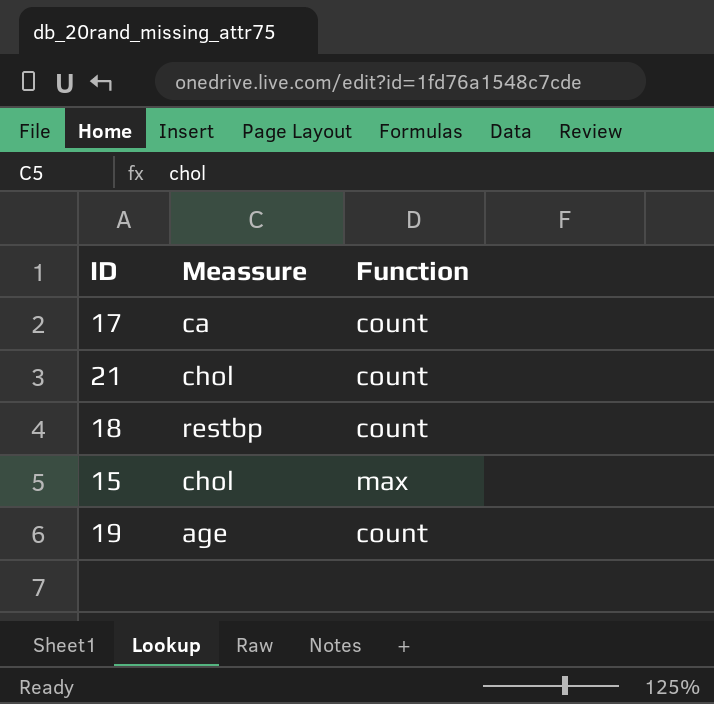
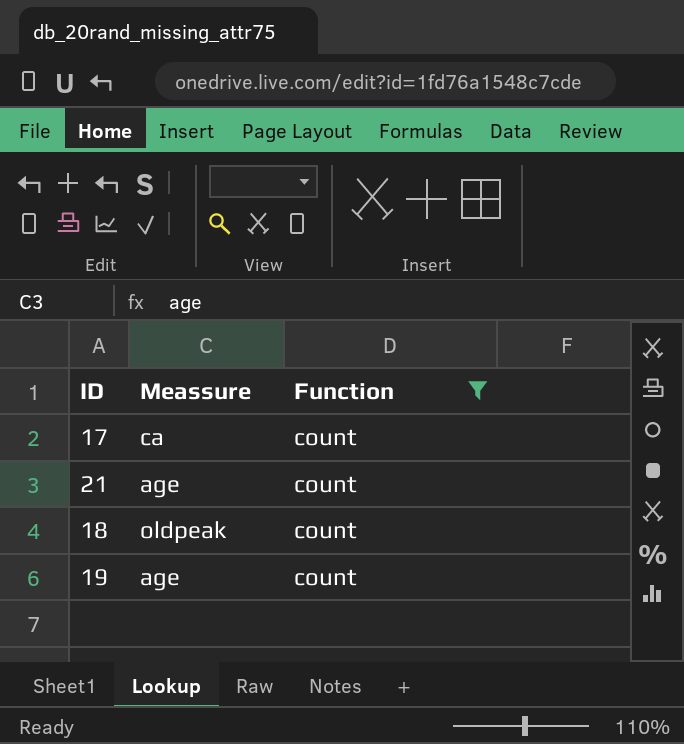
filter: none -> Function = count
21 | Meassure: chol -> age
18 | Meassure: restbp -> oldpeak

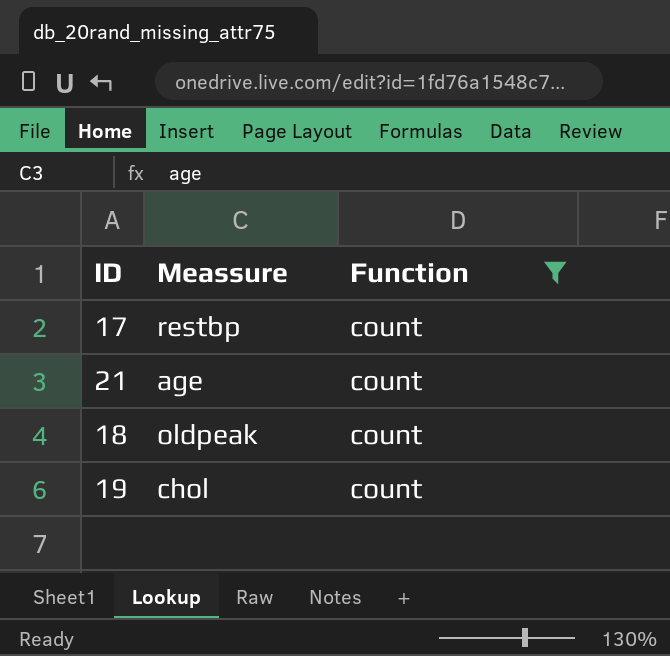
17 | Meassure: ca -> restbp
19 | Meassure: age -> chol

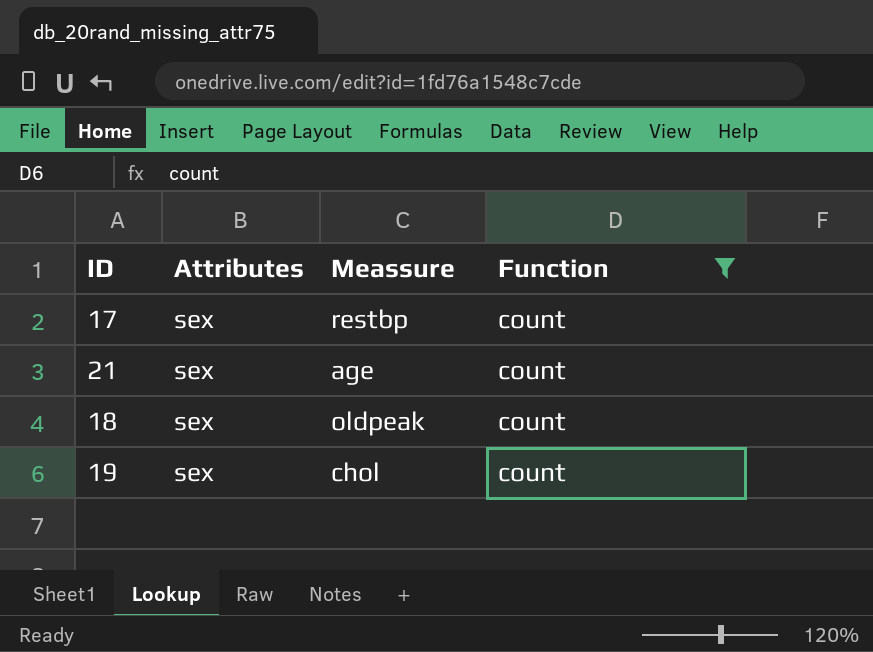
column Attributes | position: none -> 2

